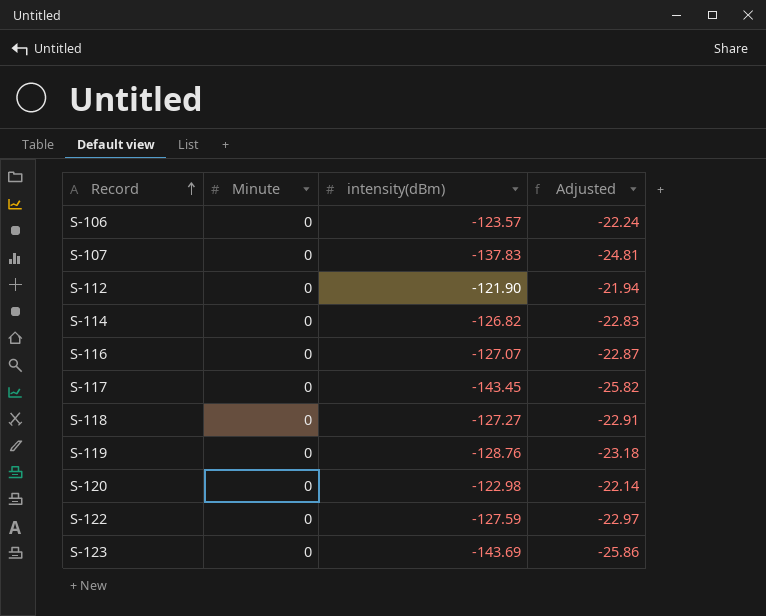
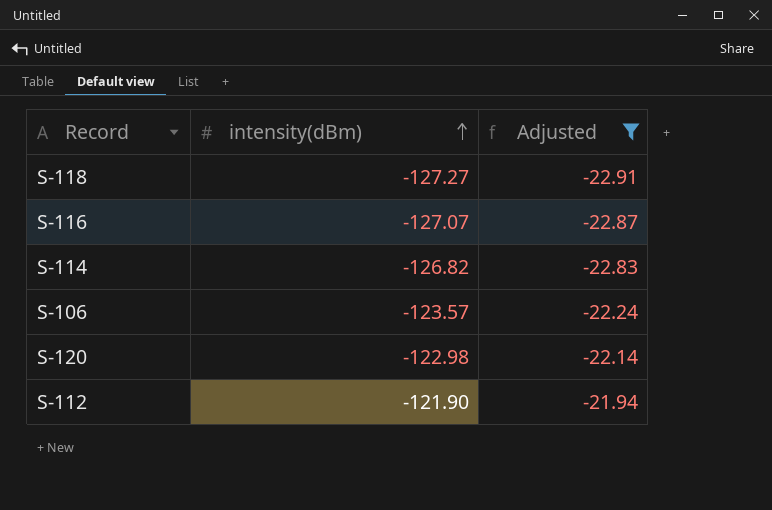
filter: none -> Adjusted >= -22.91
row order: Record ascending -> intensity(dBm) ascending
column Minute | position: 2 -> none

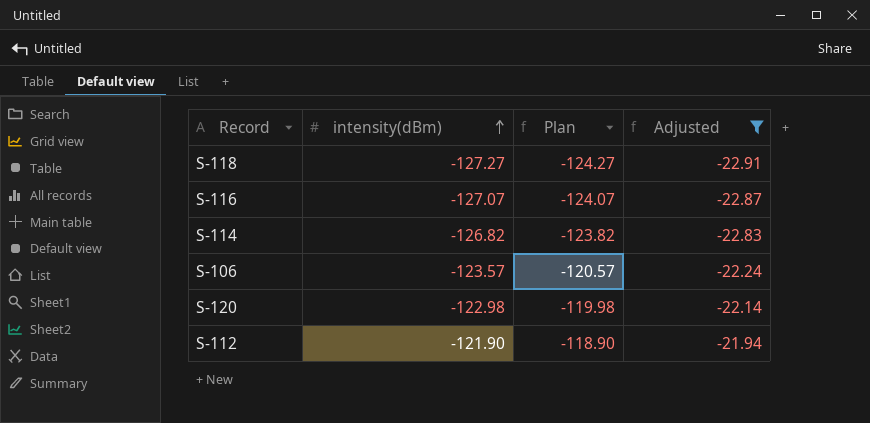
column Plan | formula: none -> [intensity(dBm)] + 3

